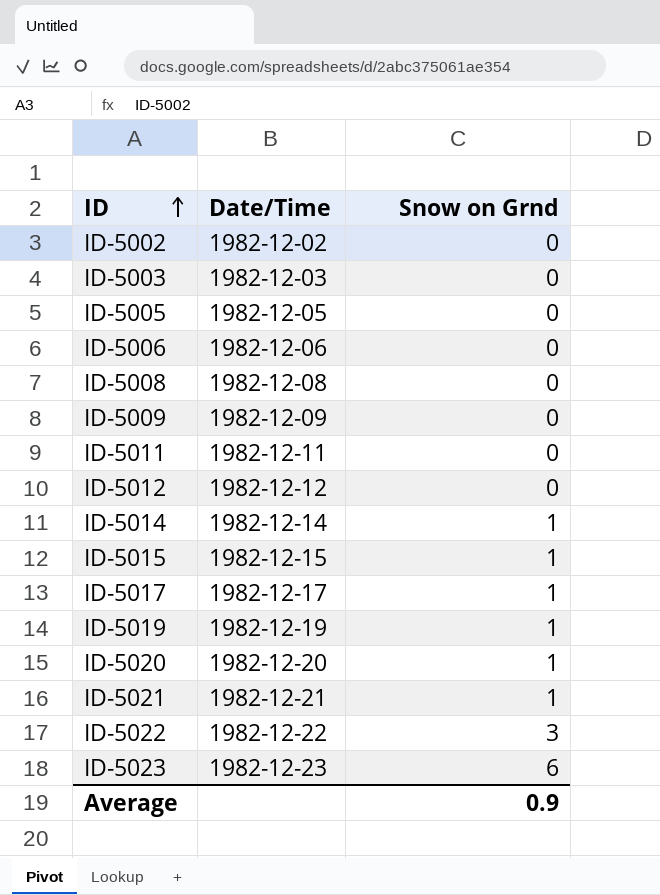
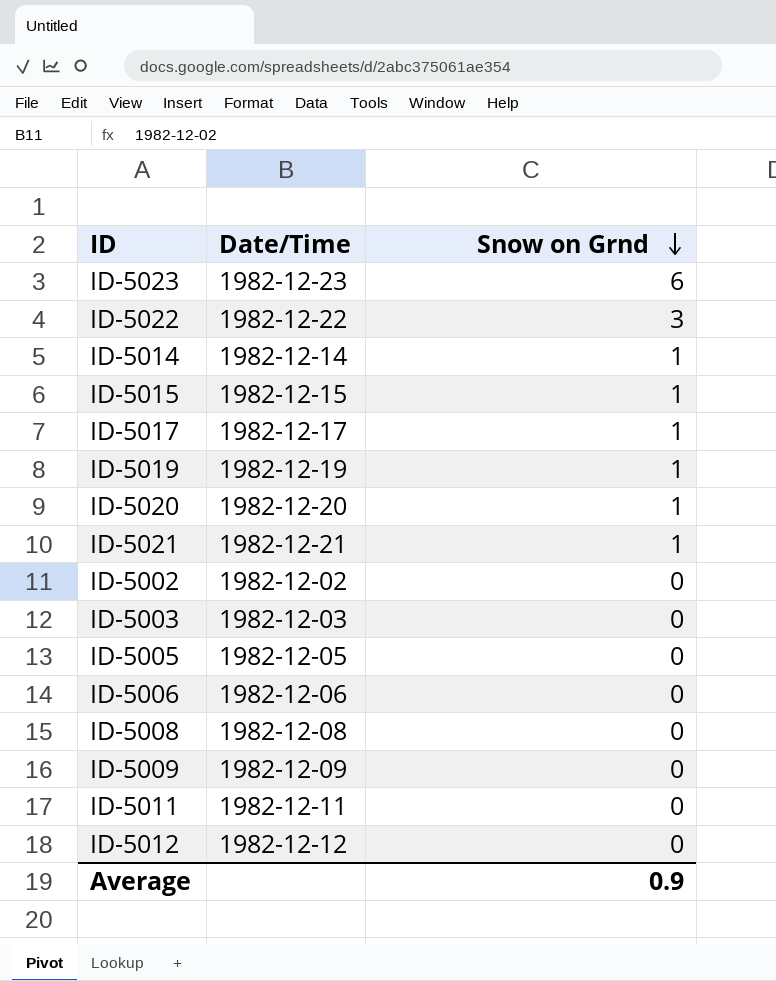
row order: ID ascending -> Snow on Grnd descending

